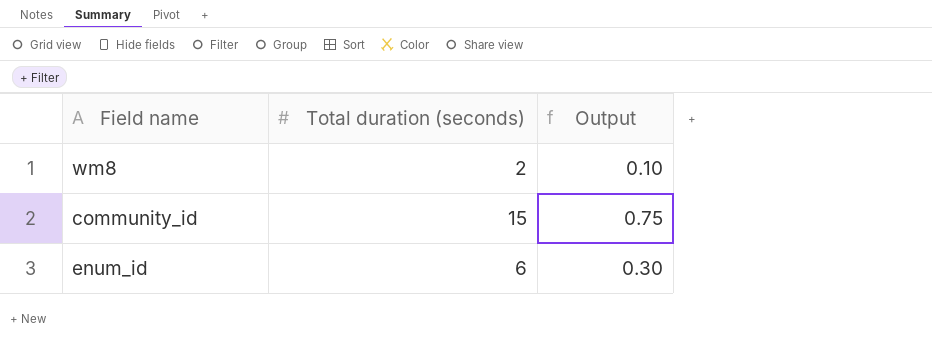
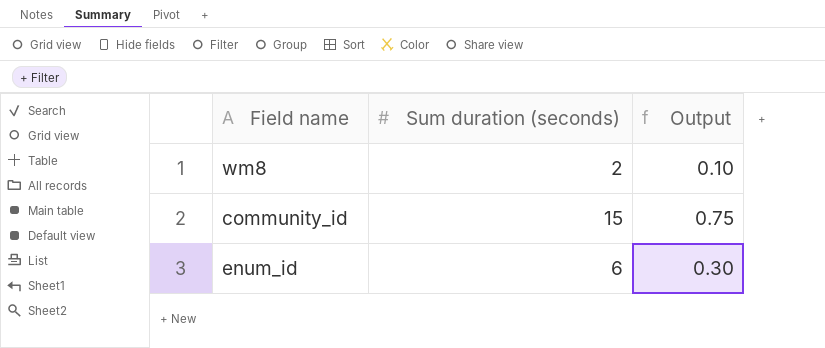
column name: Total duration (seconds) -> Sum duration (seconds)

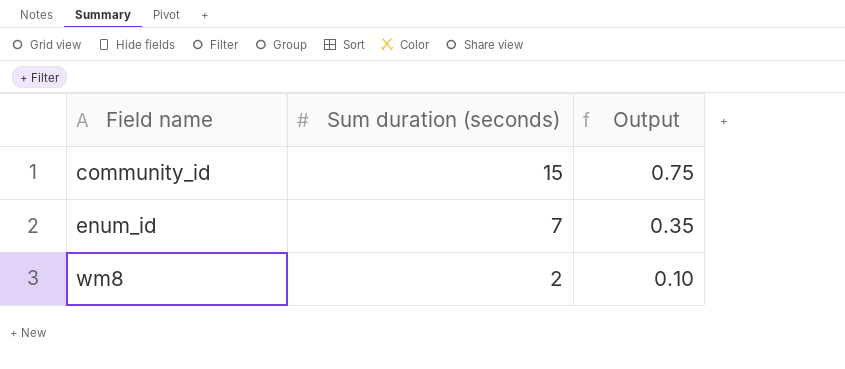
row order: none -> Field name ascending
enum_id | Sum duration (seconds): 6 -> 7
enum_id | Output: 0.30 -> 0.35

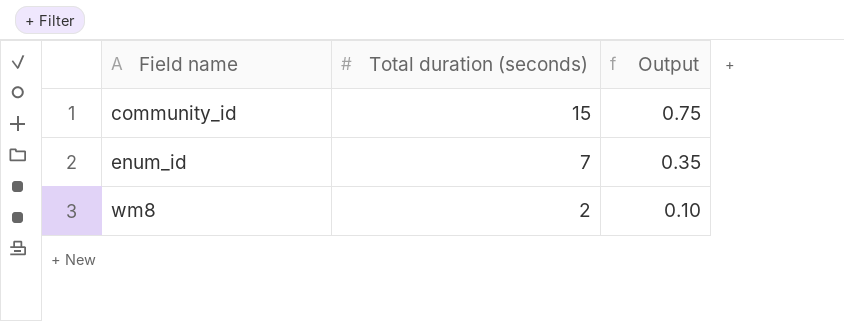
column name: Sum duration (seconds) -> Total duration (seconds)

